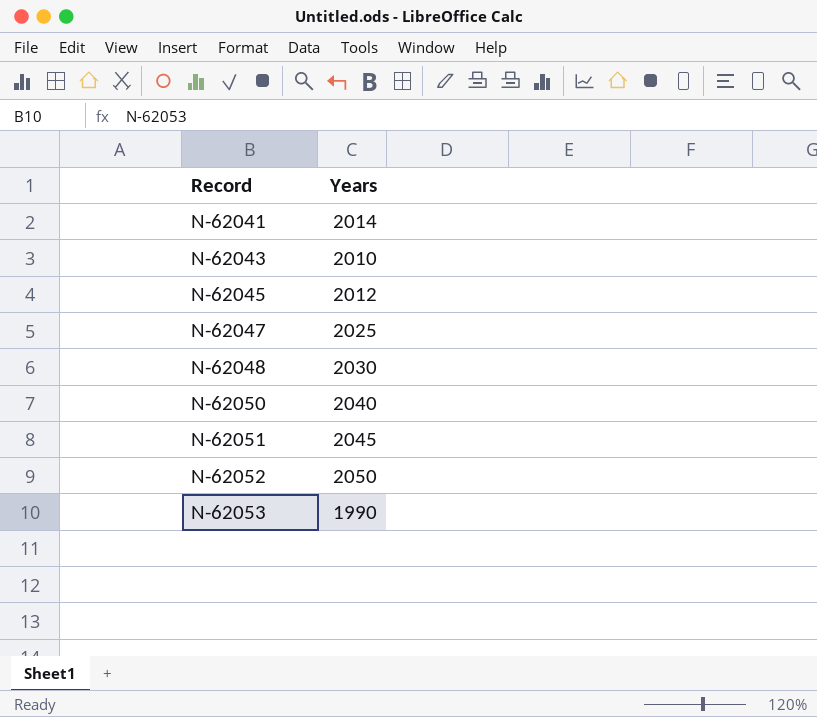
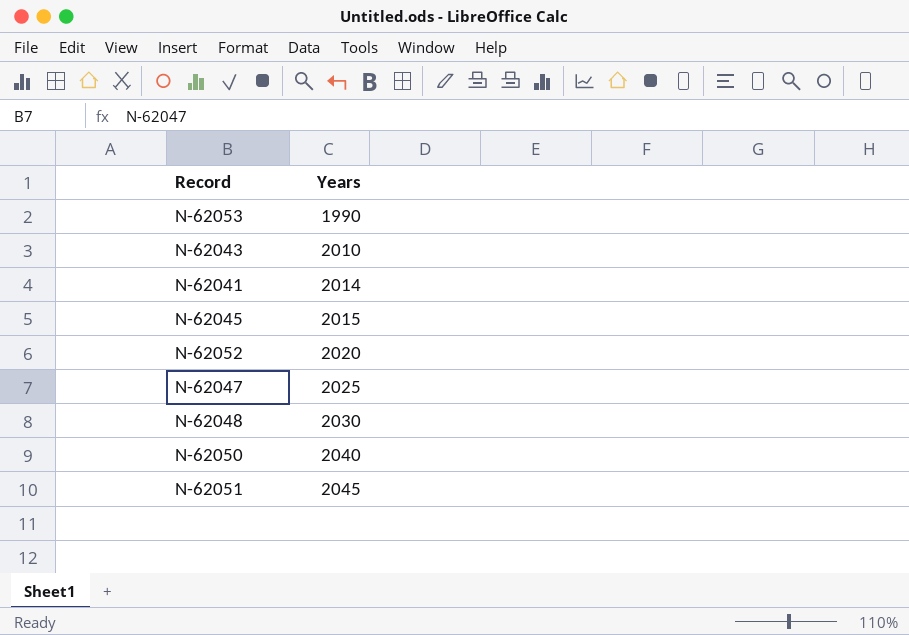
row order: Record ascending -> Years ascending
N-62045 | Years: 2012 -> 2015
N-62052 | Years: 2050 -> 2020

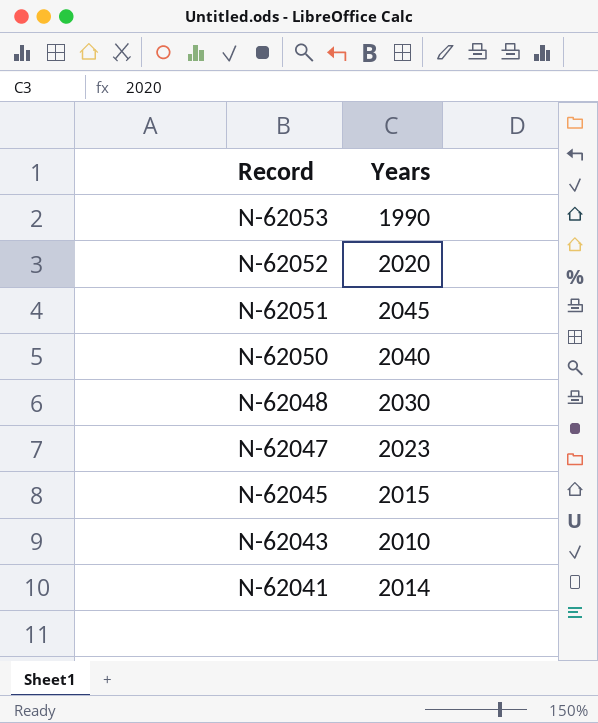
row order: Years ascending -> Record descending
N-62047 | Years: 2025 -> 2023

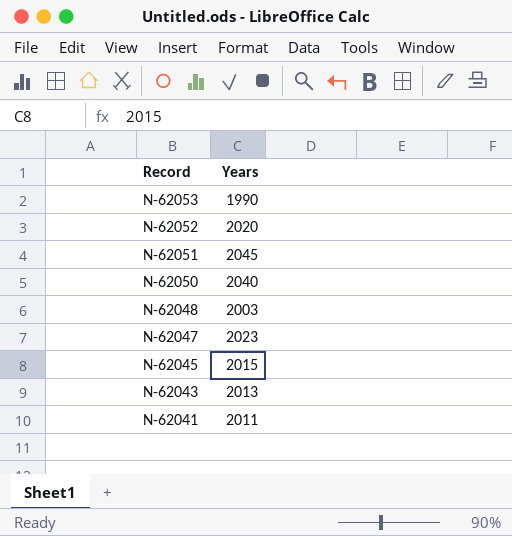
N-62048 | Years: 2030 -> 2003
N-62043 | Years: 2010 -> 2013
N-62041 | Years: 2014 -> 2011

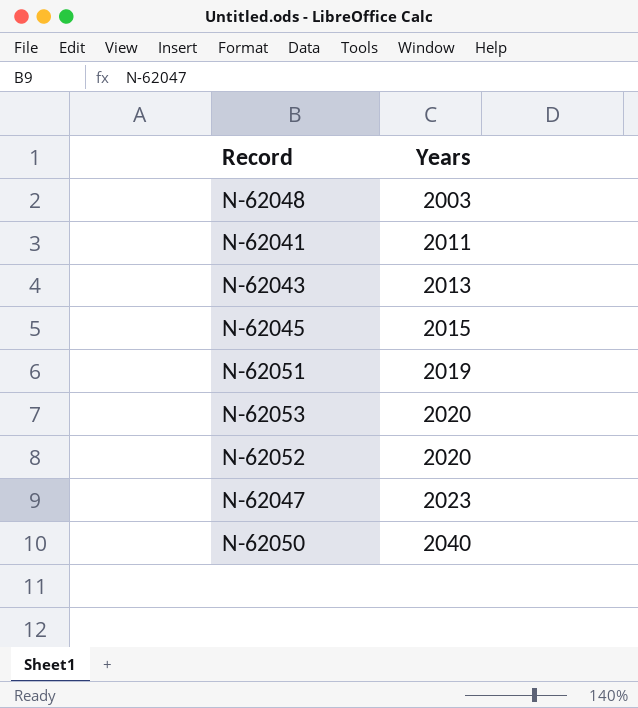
row order: Record descending -> Years ascending
N-62051 | Years: 2045 -> 2019
N-62053 | Years: 1990 -> 2020

